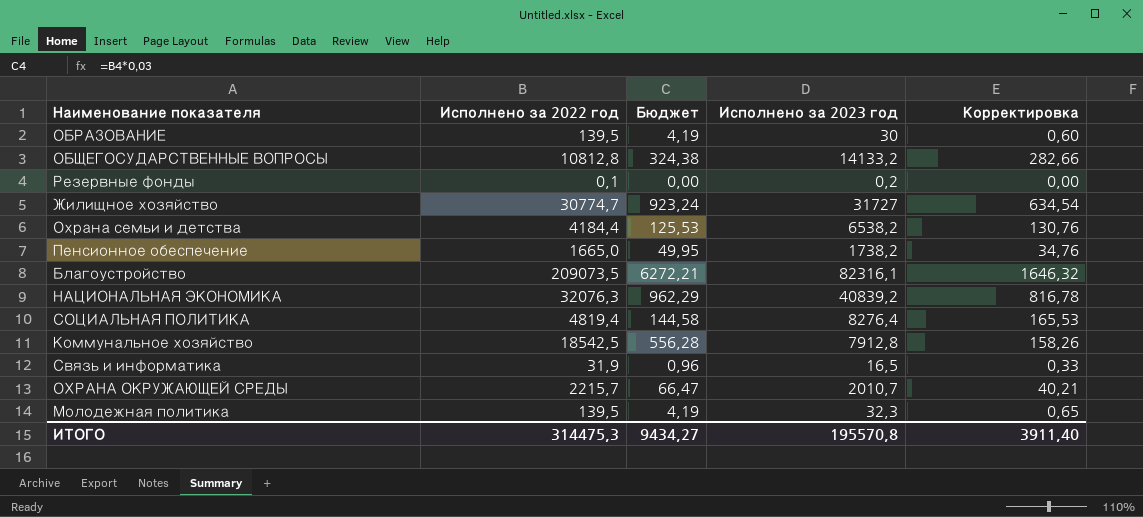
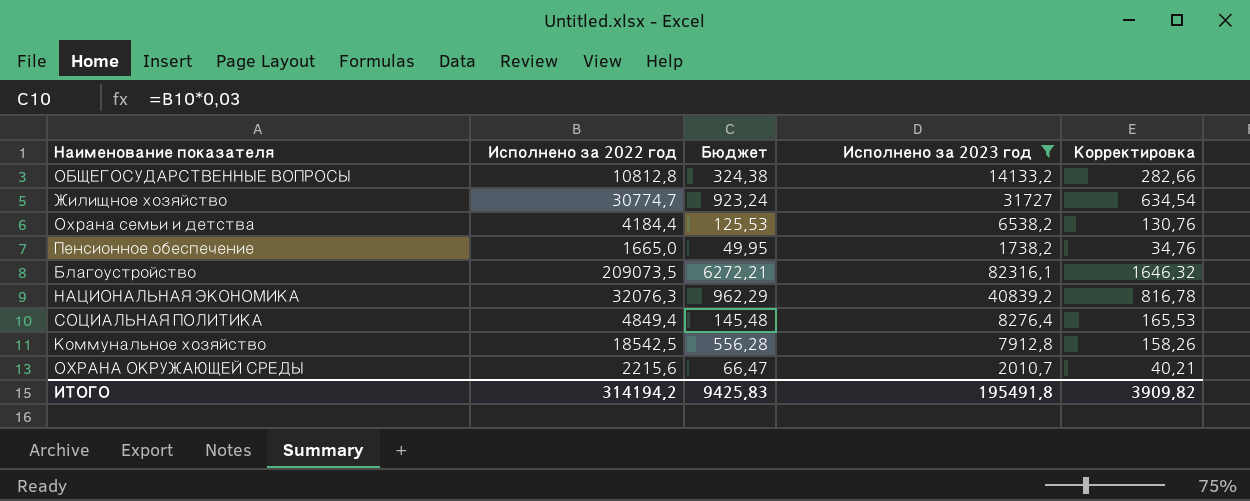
filter: none -> Исполнено за 2023 год >= 1738,2
СОЦИАЛЬНАЯ ПОЛИТИКА | Исполнено за 2022 год: 4819,4 -> 4849,4
СОЦИАЛЬНАЯ ПОЛИТИКА | Бюджет: 144,58 -> 145,48
ОХРАНА ОКРУЖАЮЩЕЙ СРЕДЫ | Исполнено за 2022 год: 2215,7 -> 2215,6
ИТОГО | Исполнено за 2022 год: 314475,3 -> 314194,2
ИТОГО | Бюджет: 9434,27 -> 9425,83
ИТОГО | Исполнено за 2023 год: 195570,8 -> 195491,8
ИТОГО | Корректировка: 3911,40 -> 3909,82

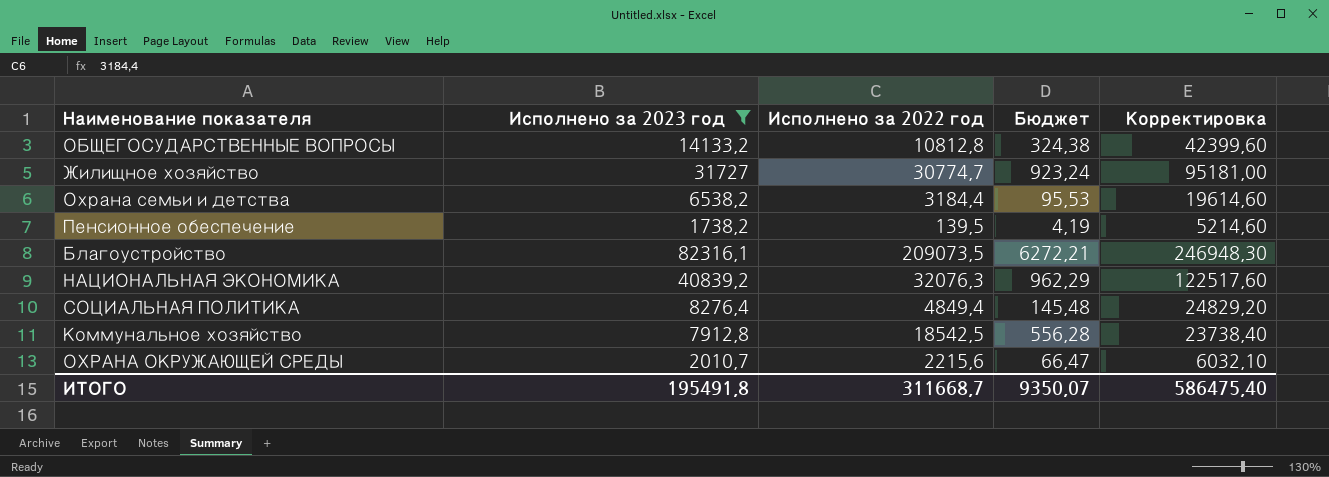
column Исполнено за 2023 год | position: 4 -> 2
column Корректировка | formula: [Исполнено за 2023 год] * 0,02 -> [Исполнено за 2023 год] * 3
Охрана семьи и детства | Исполнено за 2022 год: 4184,4 -> 3184,4
Охрана семьи и детства | Бюджет: 125,53 -> 95,53
Пенсионное обеспечение | Исполнено за 2022 год: 1665,0 -> 139,5
Пенсионное обеспечение | Бюджет: 49,95 -> 4,19
ИТОГО | Исполнено за 2022 год: 314194,2 -> 311668,7
ИТОГО | Бюджет: 9425,83 -> 9350,07
ИТОГО | Корректировка: 3909,82 -> 586475,40

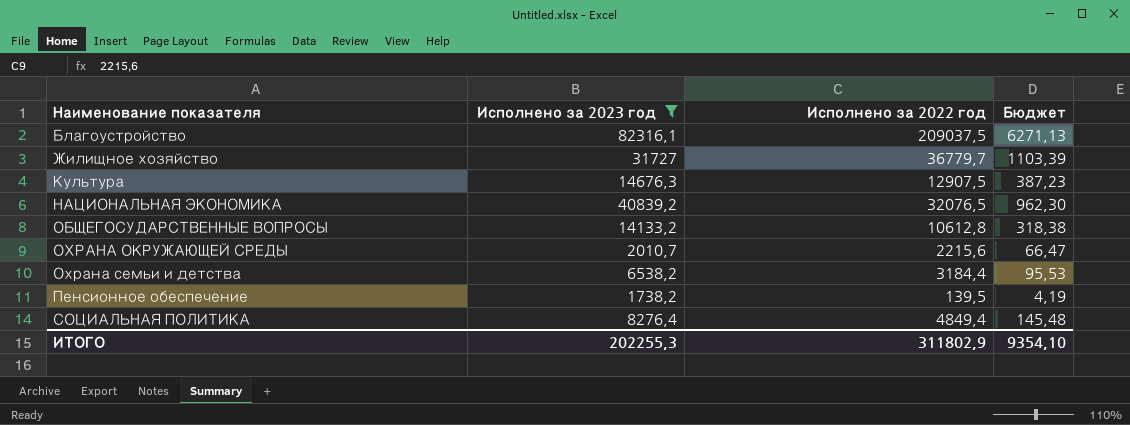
row order: none -> Наименование показателя ascending
column Корректировка | formula: [Исполнено за 2023 год] * 3 -> none
row Коммунальное хозяйство: 7912,8 | 18542,5 | 556,28 | 23738,40 -> none
Благоустройство | Исполнено за 2022 год: 209073,5 -> 209037,5
Благоустройство | Бюджет: 6272,21 -> 6271,13
Жилищное хозяйство | Исполнено за 2022 год: 30774,7 -> 36779,7
Жилищное хозяйство | Бюджет: 923,24 -> 1103,39
row Культура: none -> 14676,3 | 12907,5 | 387,23
НАЦИОНАЛЬНАЯ ЭКОНОМИКА | Исполнено за 2022 год: 32076,3 -> 32076,5
НАЦИОНАЛЬНАЯ ЭКОНОМИКА | Бюджет: 962,29 -> 962,30
ОБЩЕГОСУДАРСТВЕННЫЕ ВОПРОСЫ | Исполнено за 2022 год: 10812,8 -> 10612,8
ОБЩЕГОСУДАРСТВЕННЫЕ ВОПРОСЫ | Бюджет: 324,38 -> 318,38
ИТОГО | Исполнено за 2023 год: 195491,8 -> 202255,3
ИТОГО | Исполнено за 2022 год: 311668,7 -> 311802,9
ИТОГО | Бюджет: 9350,07 -> 9354,10

